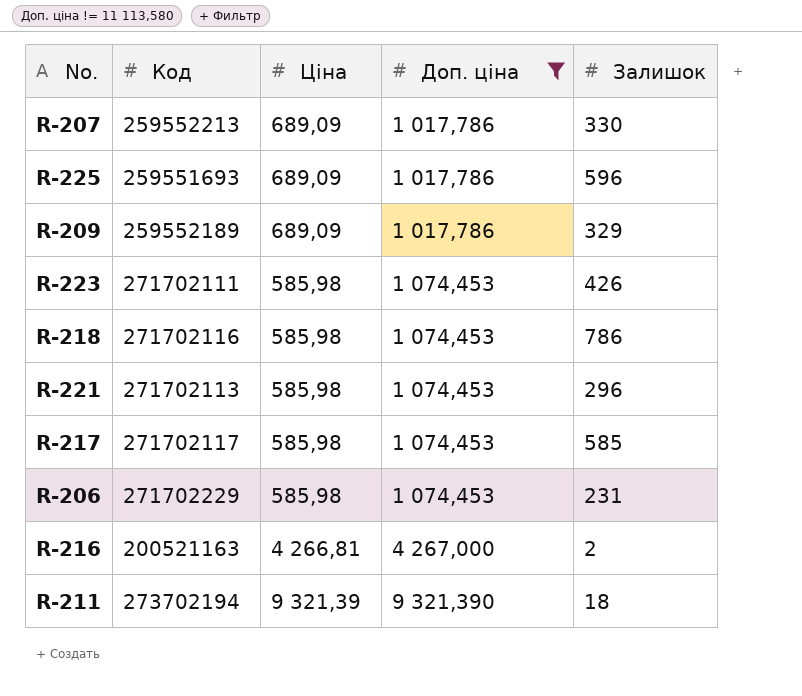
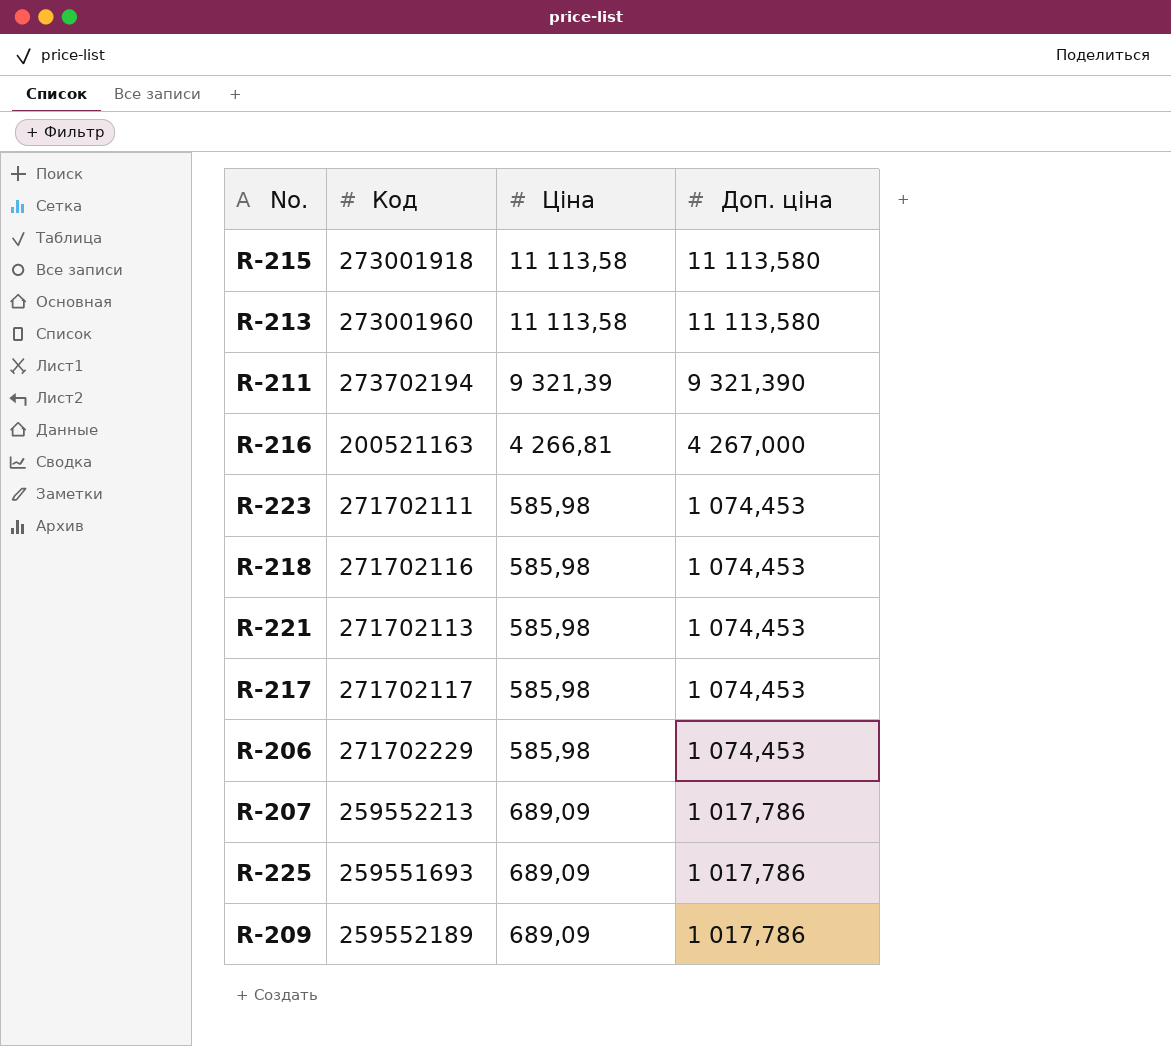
filter: Доп. ціна != 11 113,580 -> none
row order: Доп. ціна ascending -> Доп. ціна descending
column Залишок | position: 5 -> none

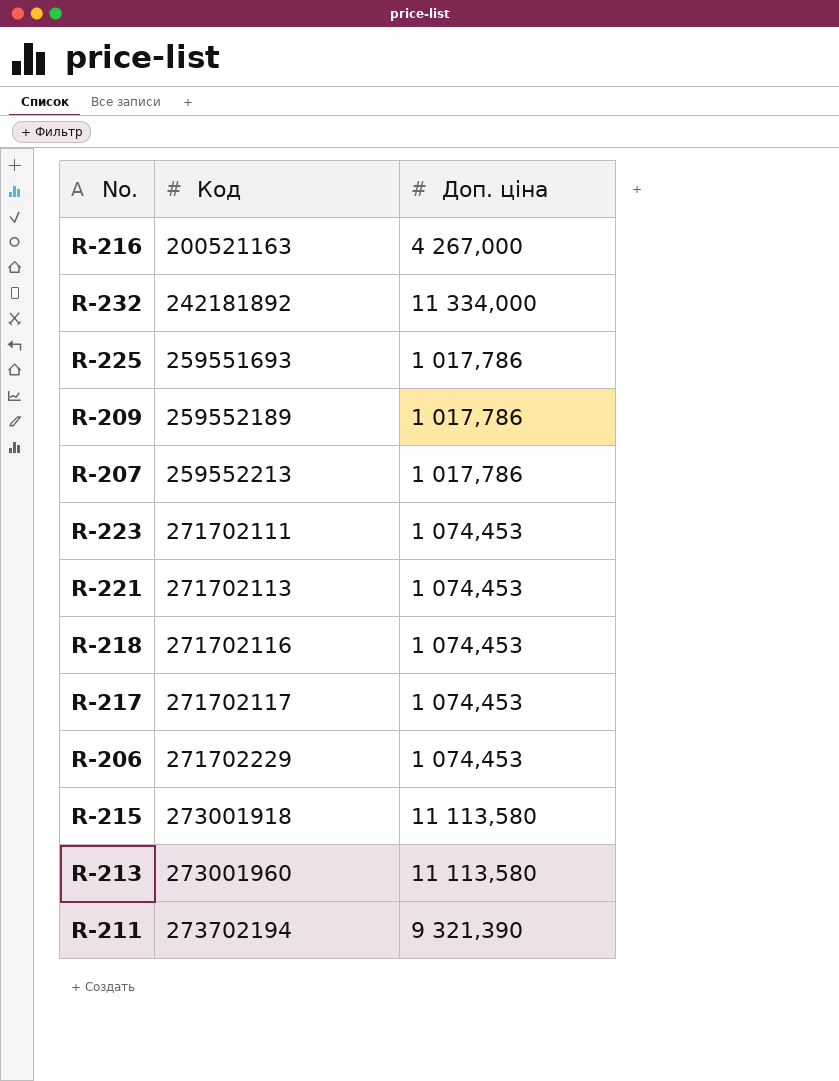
row order: Доп. ціна descending -> Код ascending
column Ціна | position: 3 -> none
row R-232: none -> 242181892 | 11 334,000

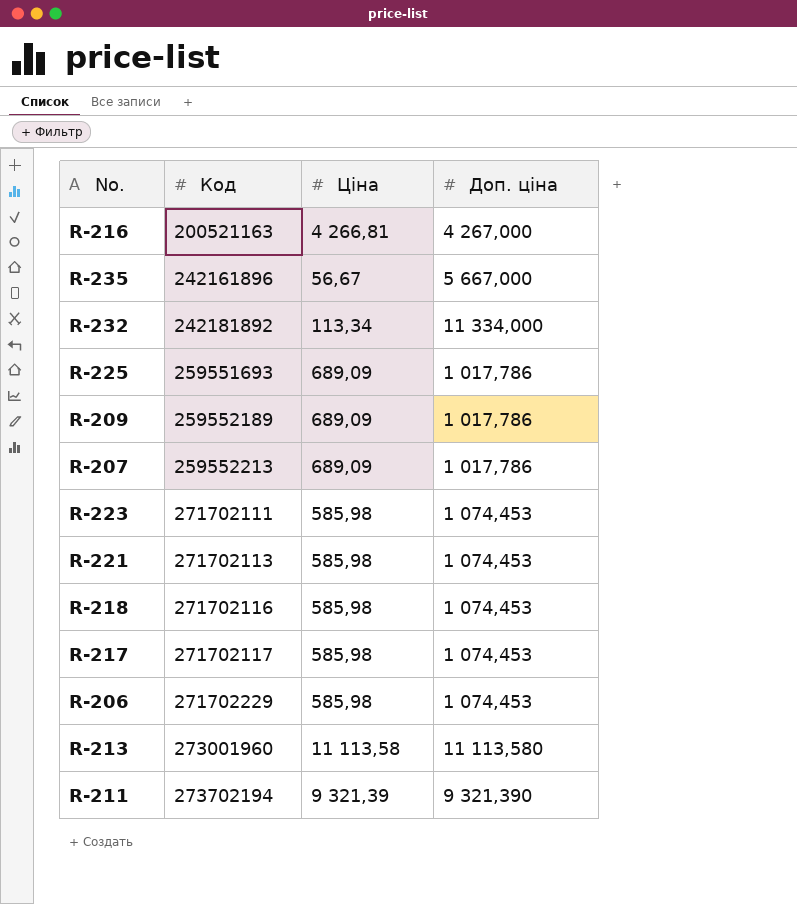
column Ціна | position: none -> 3
row R-215: 273001918 | 11 113,580 -> none
row R-235: none -> 242161896 | 56,67 | 5 667,000

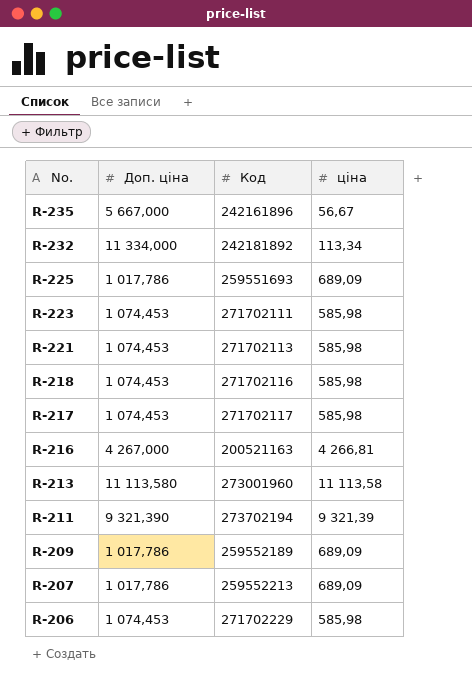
row order: Код ascending -> No. descending
column Доп. ціна | position: 4 -> 2
column name: Ціна -> ціна

